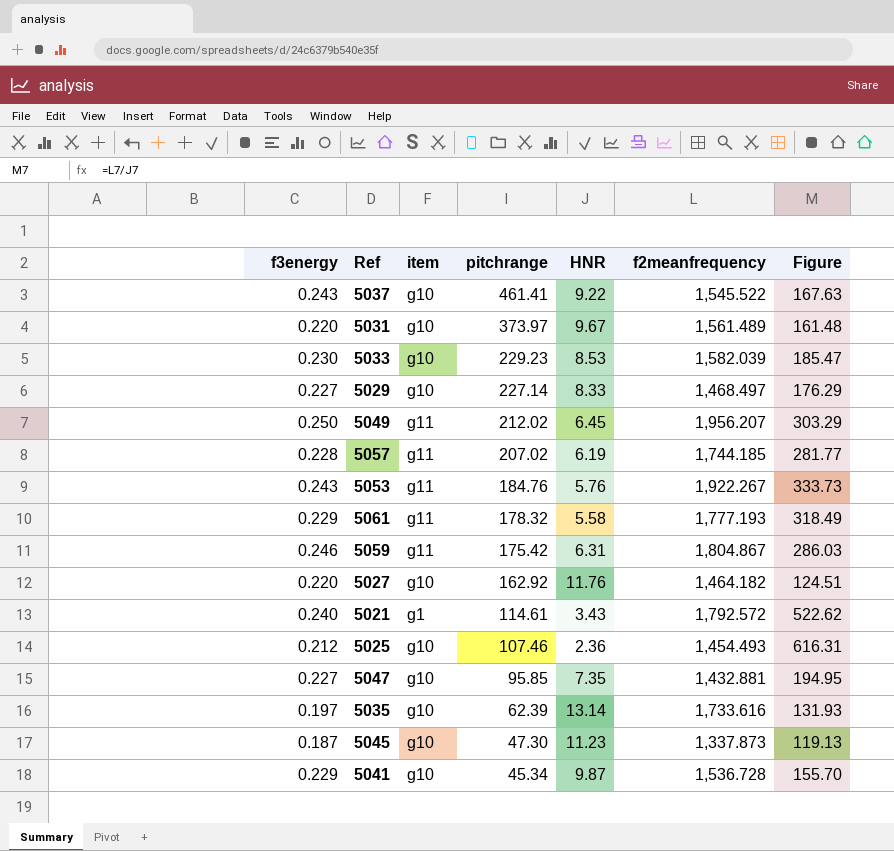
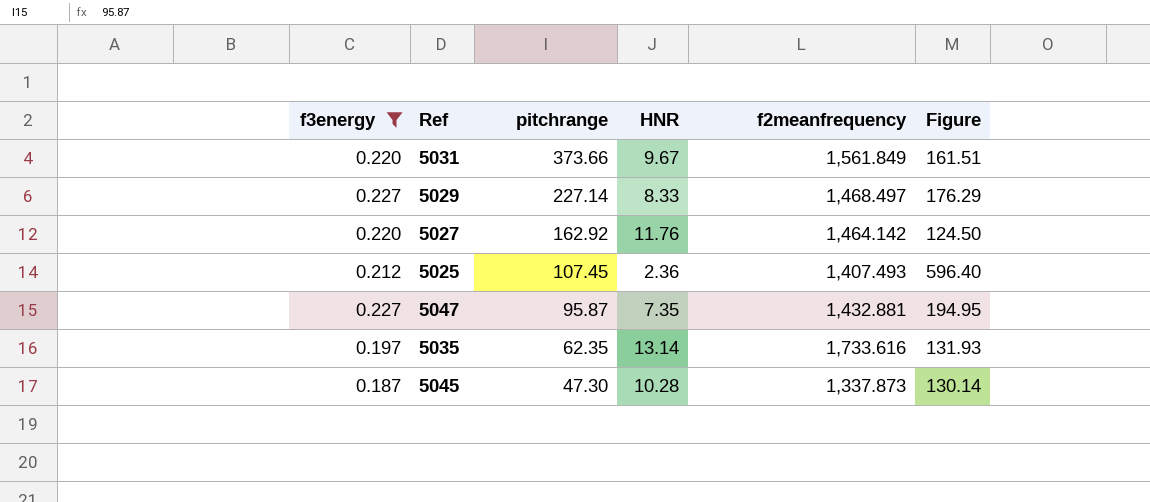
filter: none -> f3energy <= 0.227
column item | position: 3 -> none
5031 | pitchrange: 373.97 -> 373.66
5031 | f2meanfrequency: 1,561.489 -> 1,561.849
5031 | Figure: 161.48 -> 161.51
5027 | f2meanfrequency: 1,464.182 -> 1,464.142
5027 | Figure: 124.51 -> 124.50
5025 | pitchrange: 107.46 -> 107.45
5025 | f2meanfrequency: 1,454.493 -> 1,407.493
5025 | Figure: 616.31 -> 596.40
5047 | pitchrange: 95.85 -> 95.87
5035 | pitchrange: 62.39 -> 62.35
5045 | HNR: 11.23 -> 10.28
5045 | Figure: 119.13 -> 130.14

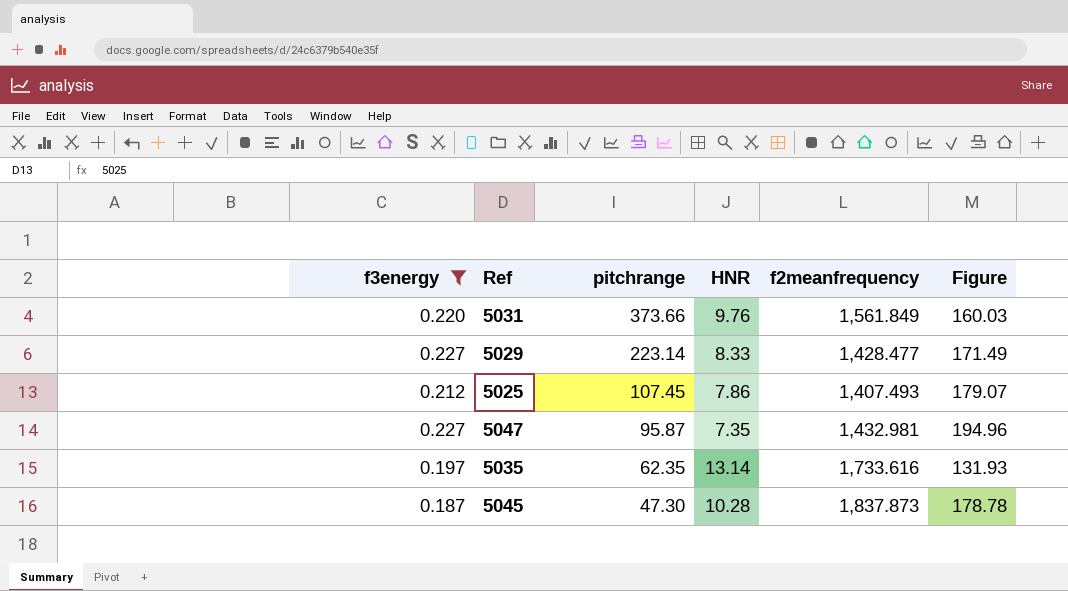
row 5027: 0.220 | 162.92 | 11.76 | 1,464.142 | 124.50 -> none
5031 | HNR: 9.67 -> 9.76
5031 | Figure: 161.51 -> 160.03
5029 | pitchrange: 227.14 -> 223.14
5029 | f2meanfrequency: 1,468.497 -> 1,428.477
5029 | Figure: 176.29 -> 171.49
5025 | HNR: 2.36 -> 7.86
5025 | Figure: 596.40 -> 179.07
5047 | f2meanfrequency: 1,432.881 -> 1,432.981
5047 | Figure: 194.95 -> 194.96
5045 | f2meanfrequency: 1,337.873 -> 1,837.873
5045 | Figure: 130.14 -> 178.78

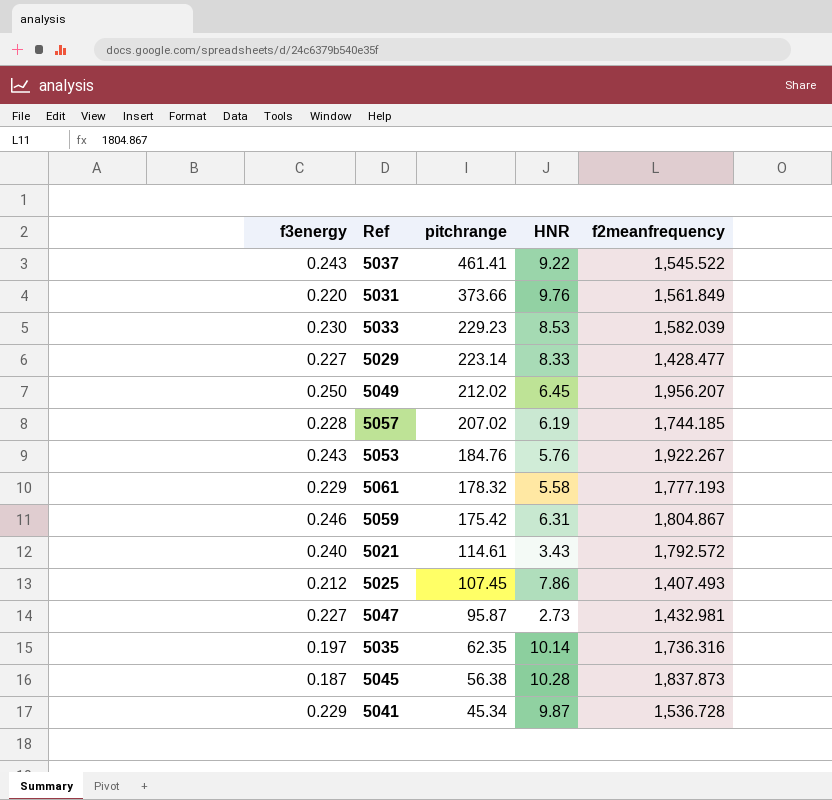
filter: f3energy <= 0.227 -> none
column Figure | formula: [f2meanfrequency] / [HNR] -> none
5047 | HNR: 7.35 -> 2.73
5035 | HNR: 13.14 -> 10.14
5035 | f2meanfrequency: 1,733.616 -> 1,736.316
5045 | pitchrange: 47.30 -> 56.38

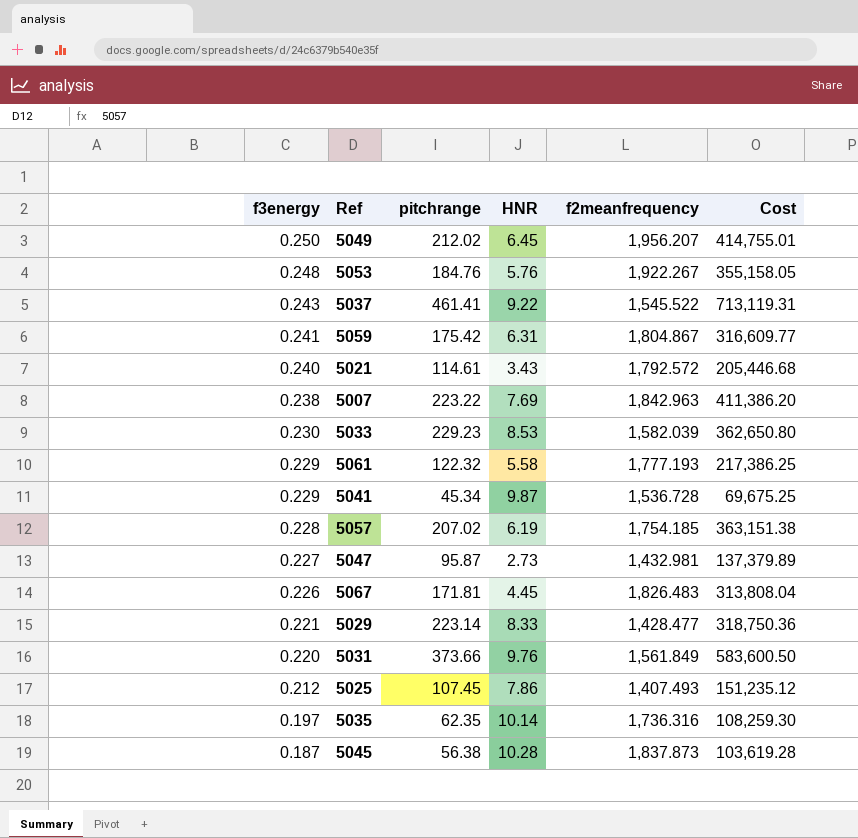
row order: pitchrange descending -> f3energy descending
column Cost | formula: none -> [pitchrange] * [f2meanfrequency]
5053 | f3energy: 0.243 -> 0.248
5059 | f3energy: 0.246 -> 0.241
row 5007: none -> 0.238 | 223.22 | 7.69 | 1,842.963 | 411,386.20
5061 | pitchrange: 178.32 -> 122.32
5057 | f2meanfrequency: 1,744.185 -> 1,754.185
row 5067: none -> 0.226 | 171.81 | 4.45 | 1,826.483 | 313,808.04
5029 | f3energy: 0.227 -> 0.221

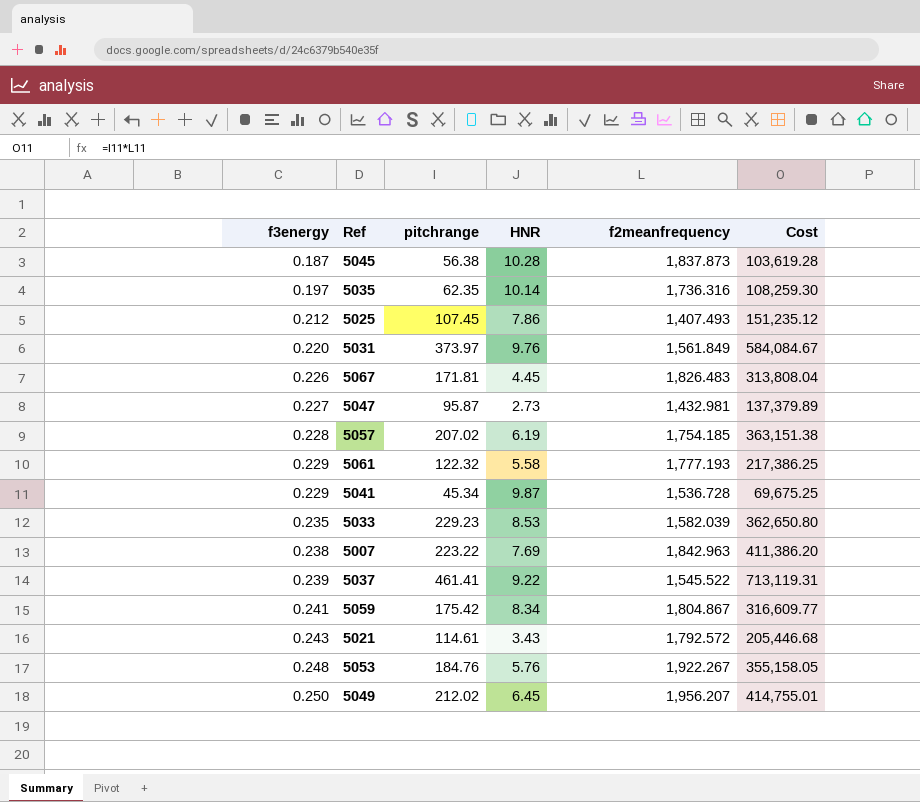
row order: f3energy descending -> f3energy ascending
row 5029: 0.221 | 223.14 | 8.33 | 1,428.477 | 318,750.36 -> none
5031 | pitchrange: 373.66 -> 373.97
5031 | Cost: 583,600.50 -> 584,084.67
5033 | f3energy: 0.230 -> 0.235
5037 | f3energy: 0.243 -> 0.239
5059 | HNR: 6.31 -> 8.34
5021 | f3energy: 0.240 -> 0.243

